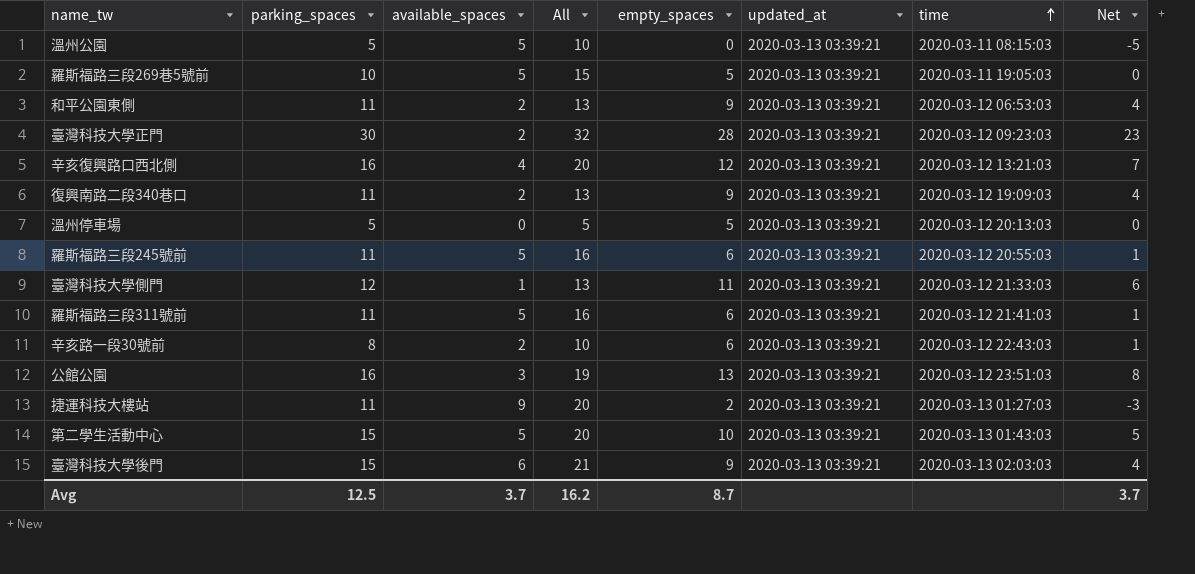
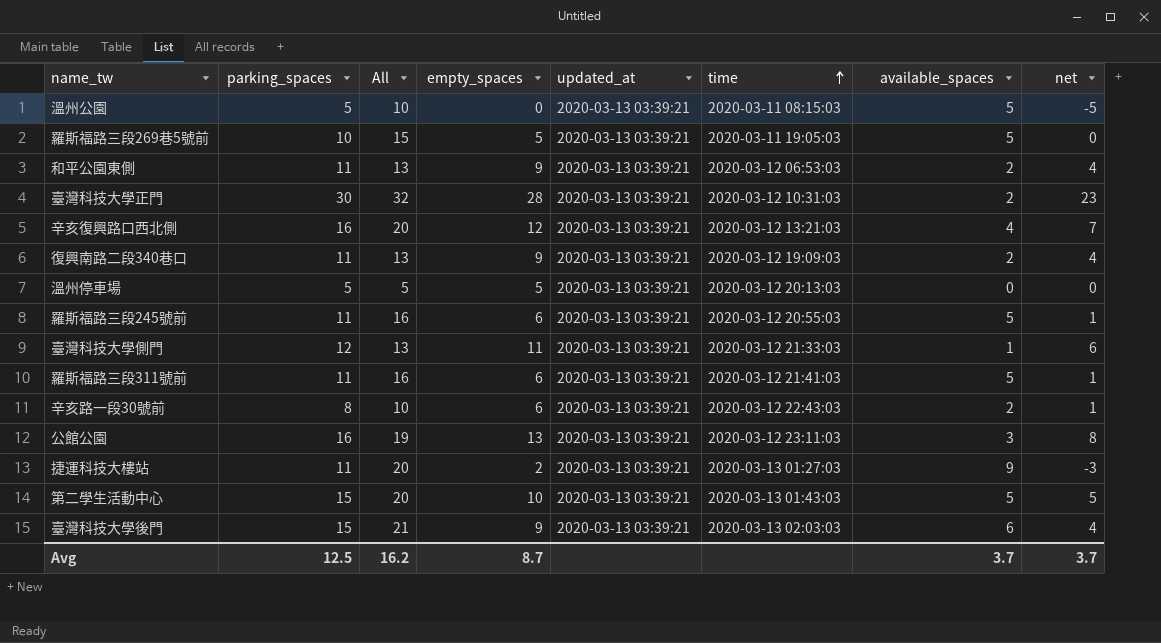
column available_spaces | position: 3 -> 7
column name: Net -> net
臺灣科技大學正門 | time: 2020-03-12 09:23:03 -> 2020-03-12 10:31:03
公館公園 | time: 2020-03-12 23:51:03 -> 2020-03-12 23:11:03

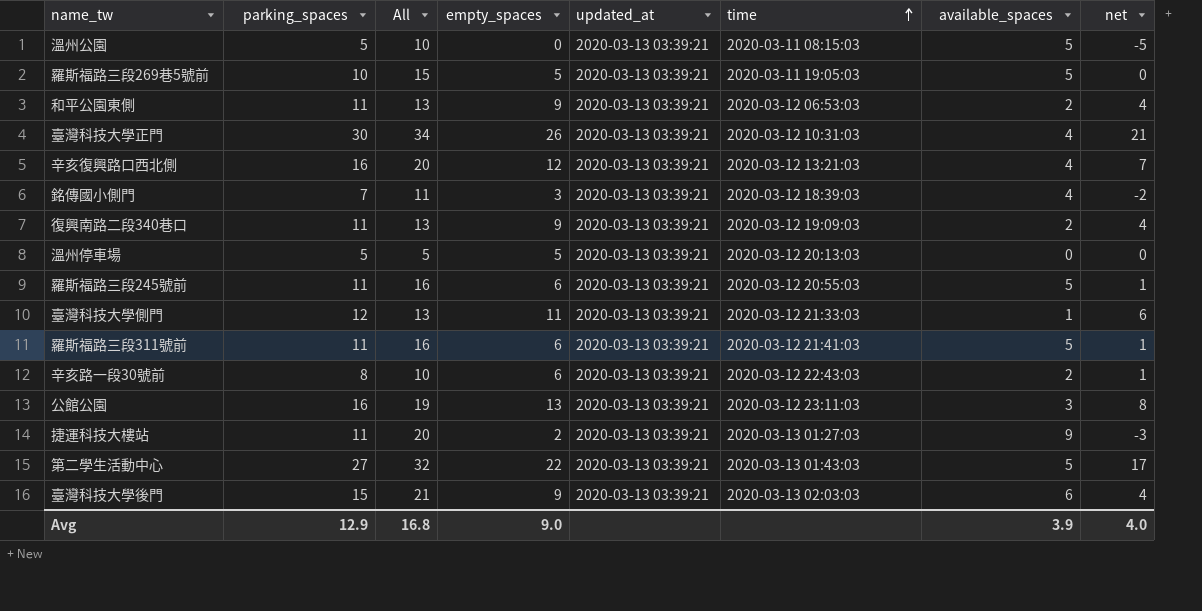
臺灣科技大學正門 | All: 32 -> 34
臺灣科技大學正門 | empty_spaces: 28 -> 26
臺灣科技大學正門 | available_spaces: 2 -> 4
臺灣科技大學正門 | net: 23 -> 21
row 銘傳國小側門: none -> 7 | 11 | 3 | 2020-03-13 03:39:21 | 2020-03-12 18:39:03 | 4 | -2
第二學生活動中心 | parking_spaces: 15 -> 27
第二學生活動中心 | All: 20 -> 32
第二學生活動中心 | empty_spaces: 10 -> 22
第二學生活動中心 | net: 5 -> 17
Avg | parking_spaces: 12.5 -> 12.9
Avg | All: 16.2 -> 16.8
Avg | empty_spaces: 8.7 -> 9.0
Avg | available_spaces: 3.7 -> 3.9
Avg | net: 3.7 -> 4.0

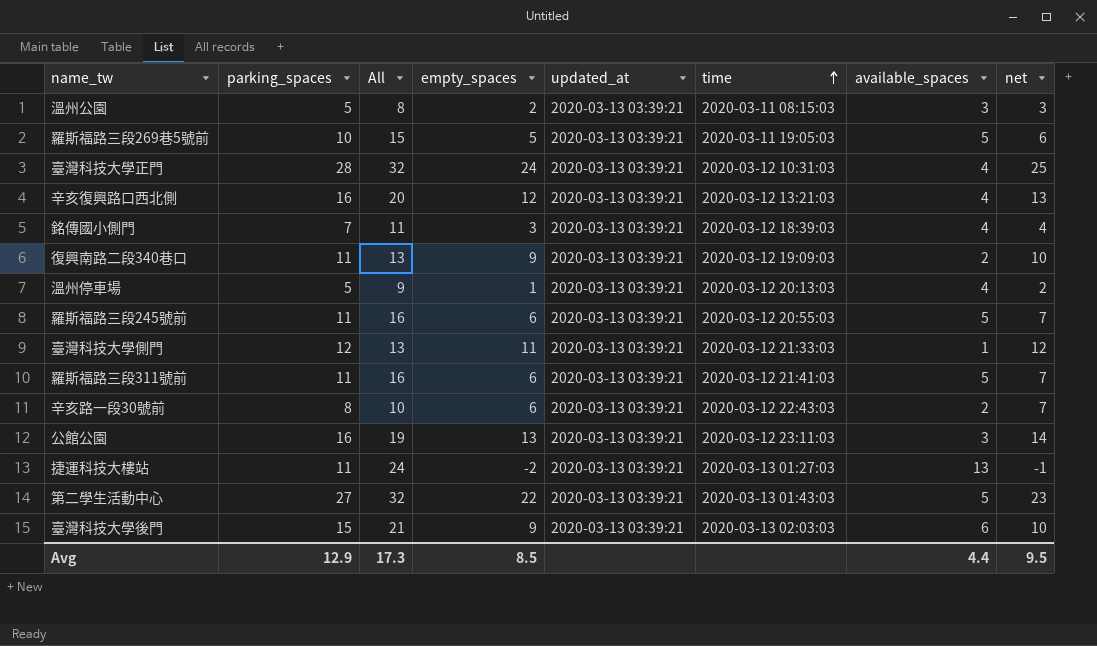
column net | formula: [empty_spaces] - 5 -> [empty_spaces] + 1
row 和平公園東側: 11 | 13 | 9 | 2020-03-13 03:39:21 | 2020-03-12 06:53:03 | 2 | 4 -> none
溫州公園 | All: 10 -> 8
溫州公園 | empty_spaces: 0 -> 2
溫州公園 | available_spaces: 5 -> 3
臺灣科技大學正門 | parking_spaces: 30 -> 28
臺灣科技大學正門 | All: 34 -> 32
臺灣科技大學正門 | empty_spaces: 26 -> 24
溫州停車場 | All: 5 -> 9
溫州停車場 | empty_spaces: 5 -> 1
溫州停車場 | available_spaces: 0 -> 4
捷運科技大樓站 | All: 20 -> 24
捷運科技大樓站 | empty_spaces: 2 -> -2
捷運科技大樓站 | available_spaces: 9 -> 13
Avg | All: 16.8 -> 17.3
Avg | empty_spaces: 9.0 -> 8.5
Avg | available_spaces: 3.9 -> 4.4
Avg | net: 4.0 -> 9.5

